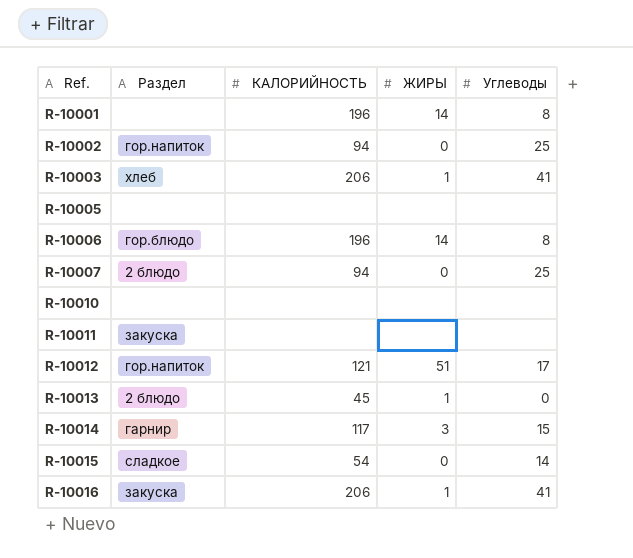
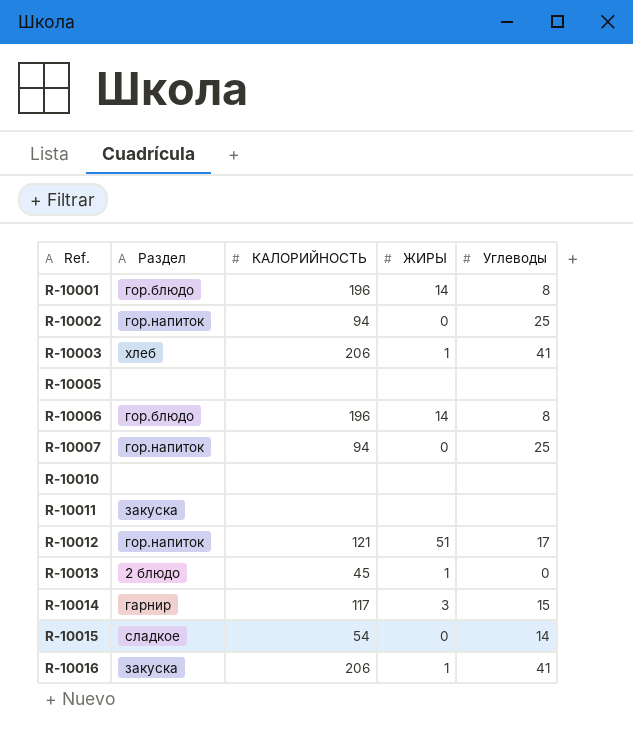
R-10001 | Раздел: none -> гор.блюдо
R-10007 | Раздел: 2 блюдо -> гор.напиток

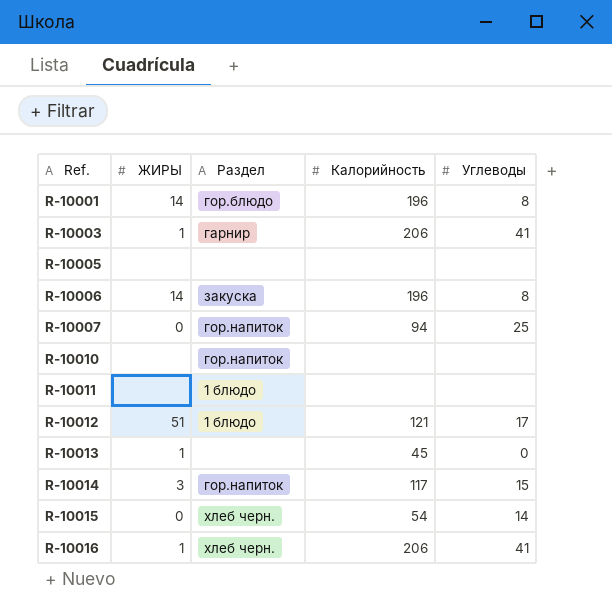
column ЖИРЫ | position: 4 -> 2
column name: КАЛОРИЙНОСТЬ -> Калорийность
row R-10002: гор.напиток | 94 | 0 | 25 -> none
R-10003 | Раздел: хлеб -> гарнир
R-10006 | Раздел: гор.блюдо -> закуска
R-10010 | Раздел: none -> гор.напиток
R-10011 | Раздел: закуска -> 1 блюдо
R-10012 | Раздел: гор.напиток -> 1 блюдо
R-10013 | Раздел: 2 блюдо -> none
R-10014 | Раздел: гарнир -> гор.напиток
R-10015 | Раздел: сладкое -> хлеб черн.
R-10016 | Раздел: закуска -> хлеб черн.

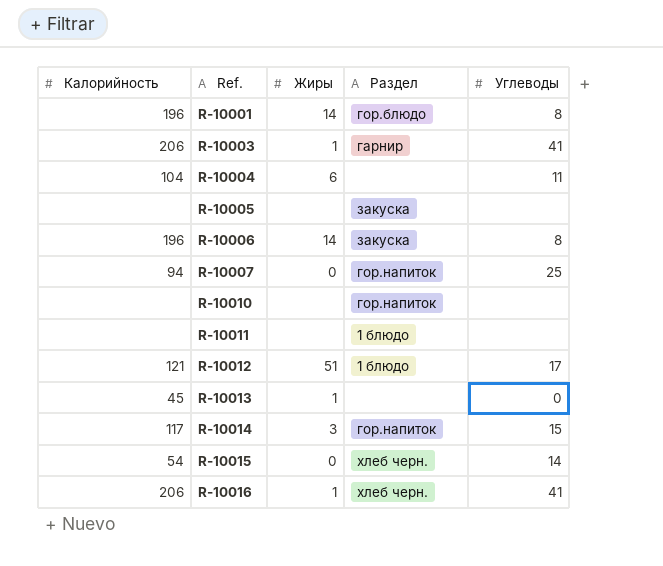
column Калорийность | position: 4 -> 1
column name: ЖИРЫ -> Жиры
row R-10004: none -> 104 | 6 | none | 11
R-10005 | Раздел: none -> закуска

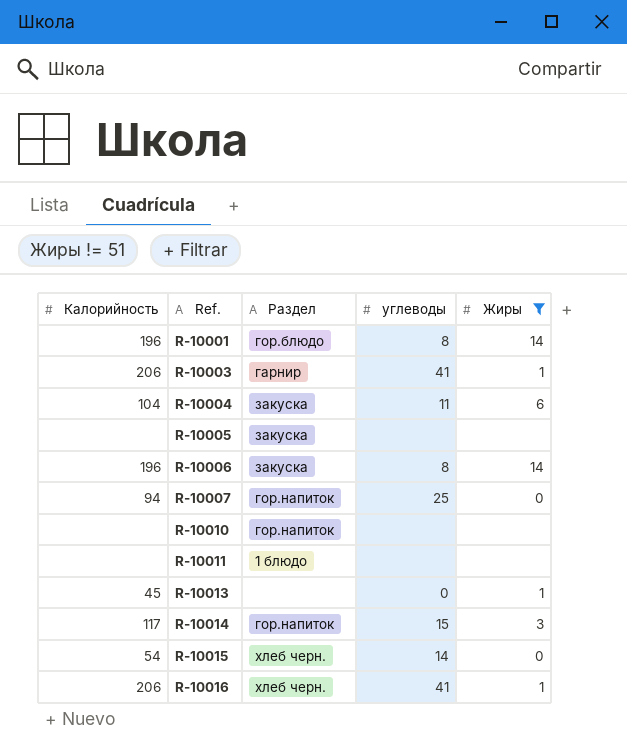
filter: none -> Жиры != 51
column name: Углеводы -> углеводы
column Жиры | position: 3 -> 5
R-10004 | Раздел: none -> закуска

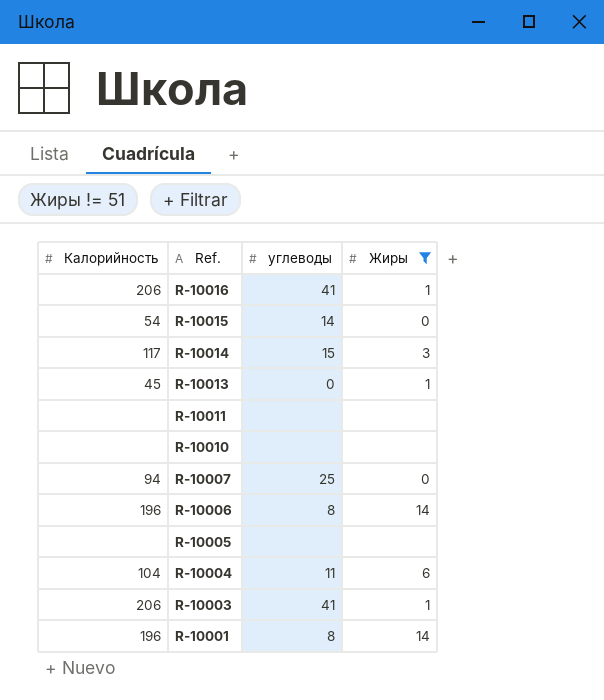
row order: Ref. ascending -> Ref. descending
column Раздел | position: 3 -> none

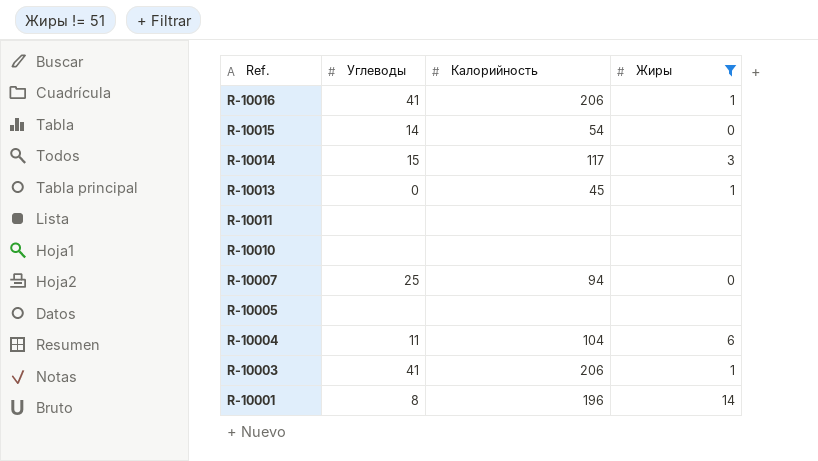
column name: углеводы -> Углеводы
column Калорийность | position: 1 -> 3
row R-10006: 196 | 8 | 14 -> none

